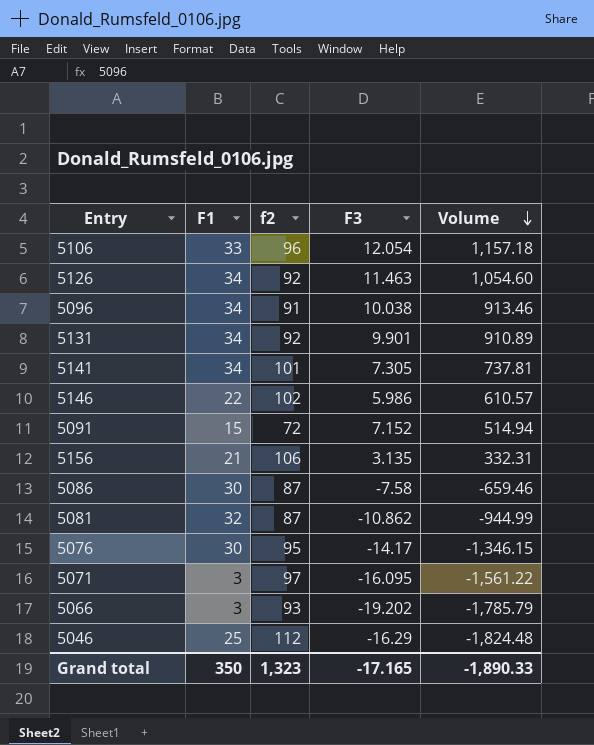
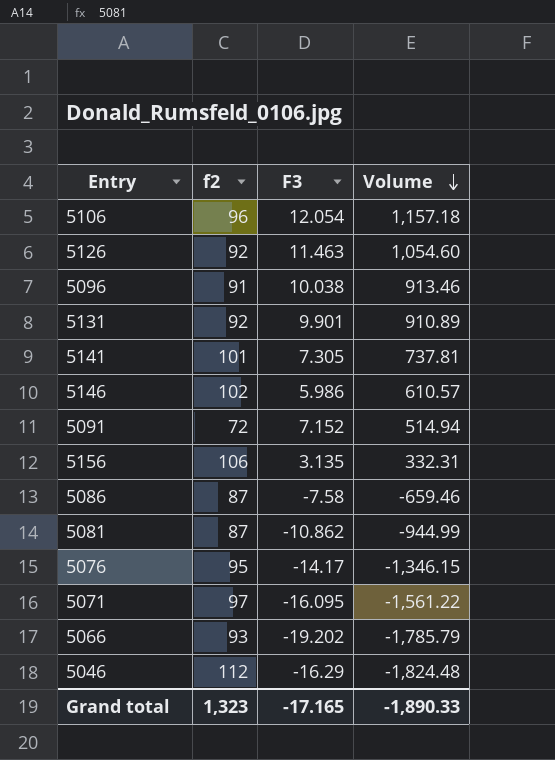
column F1 | position: 2 -> none

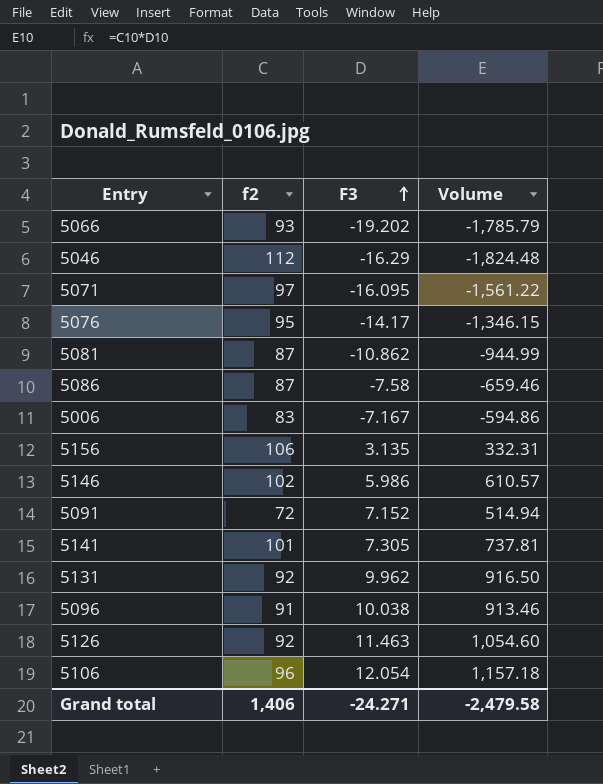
row order: Volume descending -> F3 ascending
row 5006: none -> 83 | -7.167 | -594.86
5131 | F3: 9.901 -> 9.962
5131 | Volume: 910.89 -> 916.50
Grand total | f2: 1,323 -> 1,406
Grand total | F3: -17.165 -> -24.271
Grand total | Volume: -1,890.33 -> -2,479.58

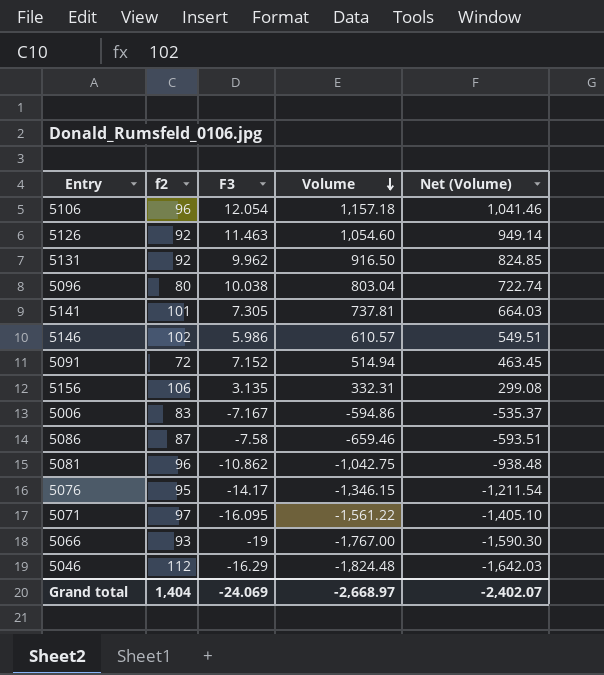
row order: F3 ascending -> Volume descending
column Net (Volume) | formula: none -> [Volume] * 0.9
5096 | f2: 91 -> 80
5096 | Volume: 913.46 -> 803.04
5081 | f2: 87 -> 96
5081 | Volume: -944.99 -> -1,042.75
5066 | F3: -19.202 -> -19
5066 | Volume: -1,785.79 -> -1,767.00
Grand total | f2: 1,406 -> 1,404
Grand total | F3: -24.271 -> -24.069
Grand total | Volume: -2,479.58 -> -2,668.97

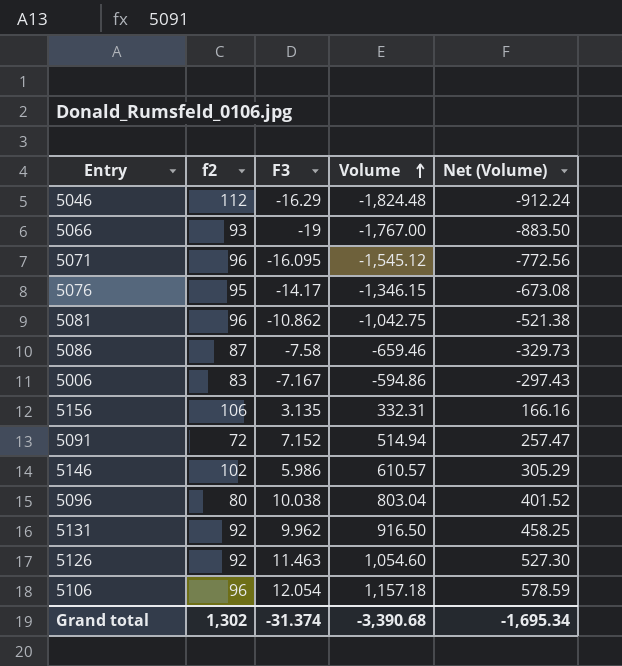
row order: Volume descending -> Volume ascending
column Net (Volume) | formula: [Volume] * 0.9 -> [Volume] * 0.5
row 5141: 101 | 7.305 | 737.81 | 664.03 -> none
5071 | f2: 97 -> 96
5071 | Volume: -1,561.22 -> -1,545.12
Grand total | f2: 1,404 -> 1,302
Grand total | F3: -24.069 -> -31.374
Grand total | Volume: -2,668.97 -> -3,390.68
Grand total | Net (Volume): -2,402.07 -> -1,695.34

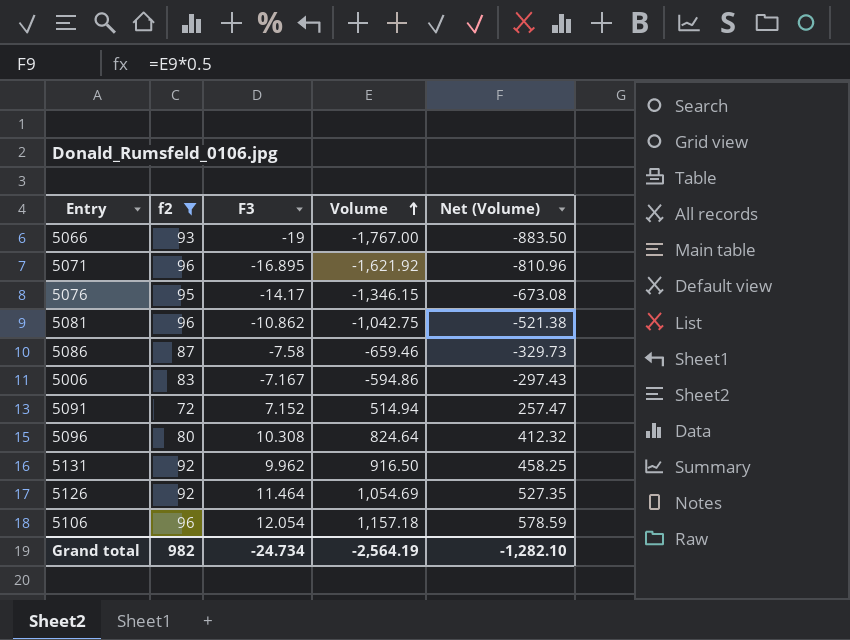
filter: none -> f2 <= 96
5071 | F3: -16.095 -> -16.895
5071 | Volume: -1,545.12 -> -1,621.92
5071 | Net (Volume): -772.56 -> -810.96
5096 | F3: 10.038 -> 10.308
5096 | Volume: 803.04 -> 824.64
5096 | Net (Volume): 401.52 -> 412.32
5126 | F3: 11.463 -> 11.464
5126 | Volume: 1,054.60 -> 1,054.69
5126 | Net (Volume): 527.30 -> 527.35
Grand total | f2: 1,302 -> 982
Grand total | F3: -31.374 -> -24.734
Grand total | Volume: -3,390.68 -> -2,564.19
Grand total | Net (Volume): -1,695.34 -> -1,282.10

